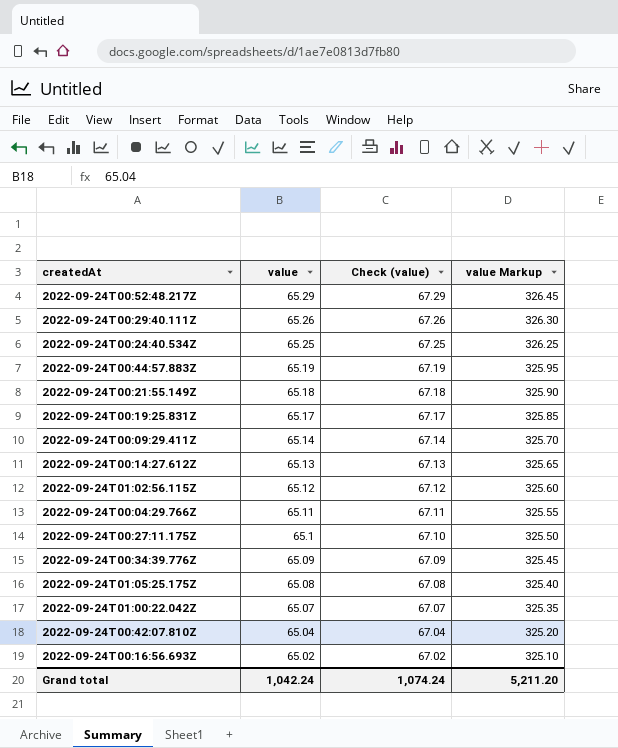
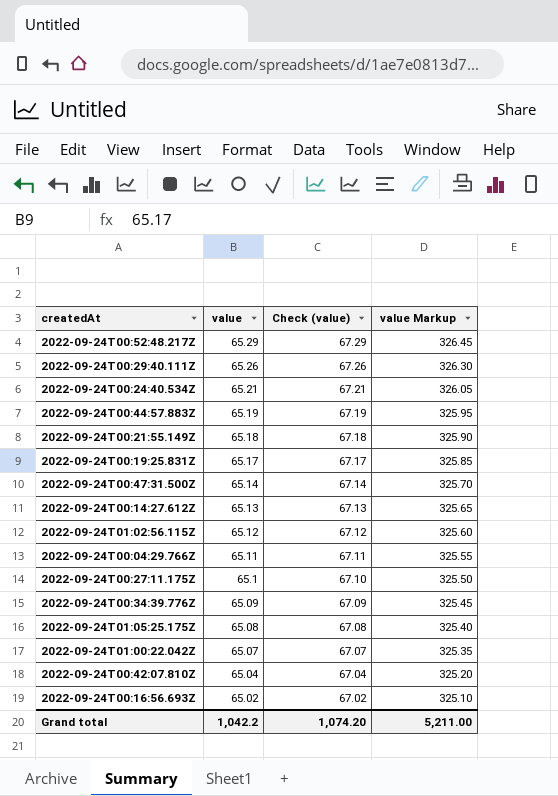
row 2022-09-24T00:09:29.411Z: 65.14 | 67.14 | 325.70 -> none
2022-09-24T00:24:40.534Z | value: 65.25 -> 65.21
2022-09-24T00:24:40.534Z | Check (value): 67.25 -> 67.21
2022-09-24T00:24:40.534Z | value Markup: 326.25 -> 326.05
row 2022-09-24T00:47:31.500Z: none -> 65.14 | 67.14 | 325.70
Grand total | value: 1,042.24 -> 1,042.2
Grand total | Check (value): 1,074.24 -> 1,074.20
Grand total | value Markup: 5,211.20 -> 5,211.00

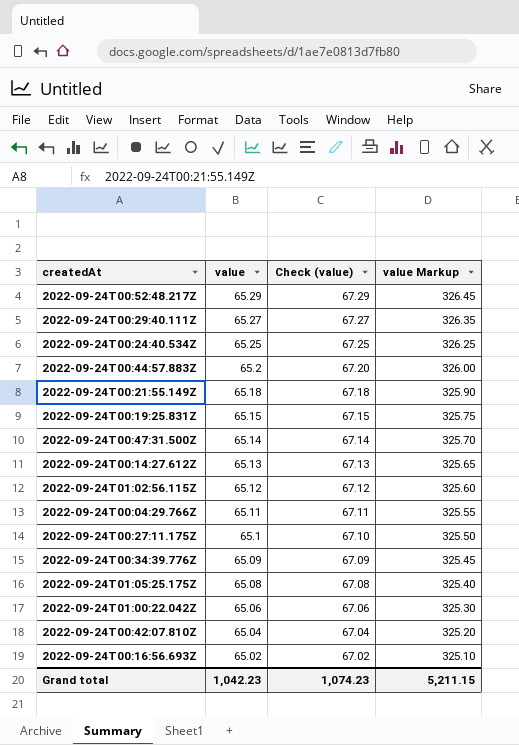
2022-09-24T00:29:40.111Z | value: 65.26 -> 65.27
2022-09-24T00:29:40.111Z | Check (value): 67.26 -> 67.27
2022-09-24T00:29:40.111Z | value Markup: 326.30 -> 326.35
2022-09-24T00:24:40.534Z | value: 65.21 -> 65.25
2022-09-24T00:24:40.534Z | Check (value): 67.21 -> 67.25
2022-09-24T00:24:40.534Z | value Markup: 326.05 -> 326.25
2022-09-24T00:44:57.883Z | value: 65.19 -> 65.2
2022-09-24T00:44:57.883Z | Check (value): 67.19 -> 67.20
2022-09-24T00:44:57.883Z | value Markup: 325.95 -> 326.00
2022-09-24T00:19:25.831Z | value: 65.17 -> 65.15
2022-09-24T00:19:25.831Z | Check (value): 67.17 -> 67.15
2022-09-24T00:19:25.831Z | value Markup: 325.85 -> 325.75
2022-09-24T01:00:22.042Z | value: 65.07 -> 65.06
2022-09-24T01:00:22.042Z | Check (value): 67.07 -> 67.06
2022-09-24T01:00:22.042Z | value Markup: 325.35 -> 325.30
Grand total | value: 1,042.2 -> 1,042.23
Grand total | Check (value): 1,074.20 -> 1,074.23
Grand total | value Markup: 5,211.00 -> 5,211.15

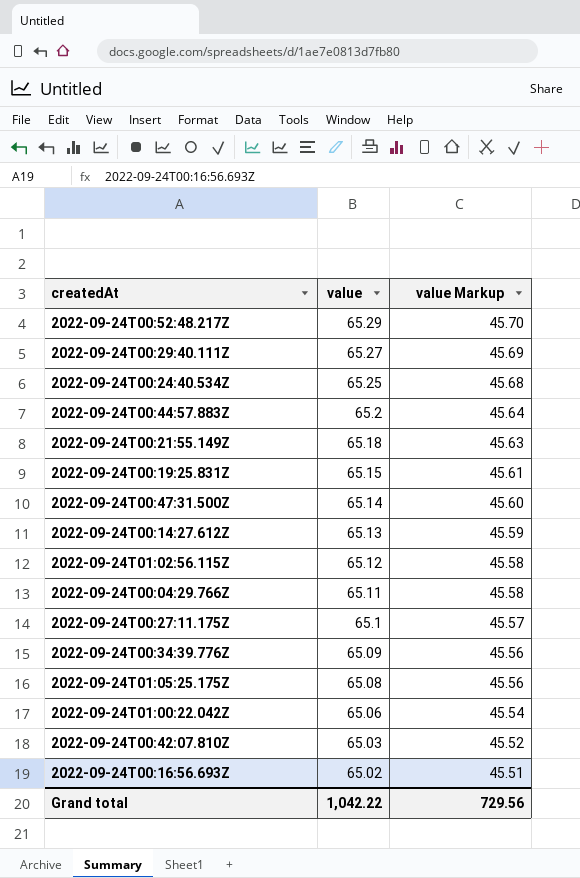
column Check (value) | formula: [value] + 2 -> none
column value Markup | formula: [value] * 5 -> [value] * 0.7
2022-09-24T00:42:07.810Z | value: 65.04 -> 65.03
Grand total | value: 1,042.23 -> 1,042.22
Grand total | value Markup: 5,211.15 -> 729.56

